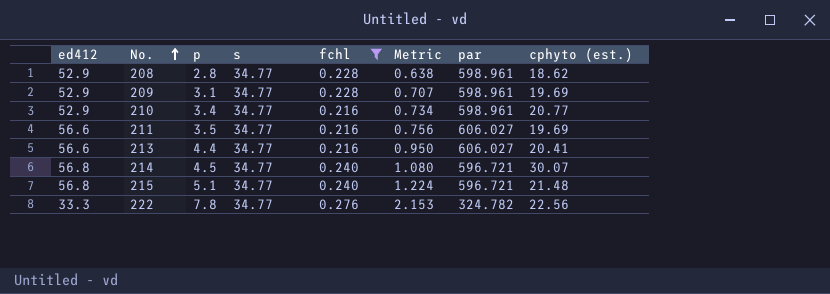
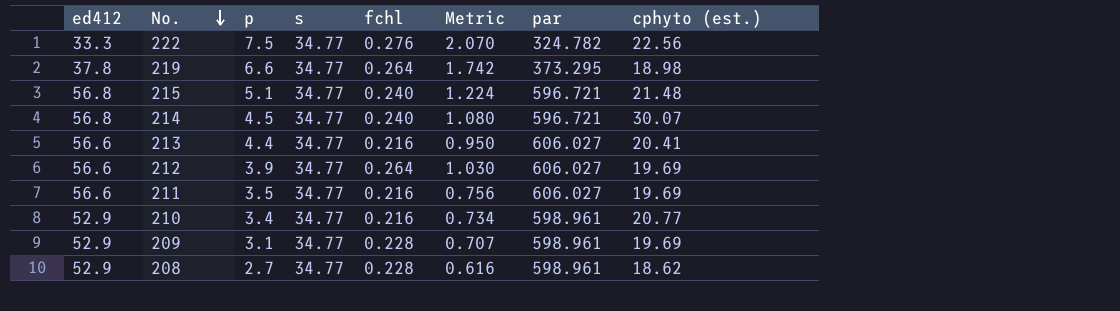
filter: fchl != 0.264 -> none
row order: No. ascending -> No. descending
222 | p: 7.8 -> 7.5
222 | Metric: 2.153 -> 2.070
208 | p: 2.8 -> 2.7
208 | Metric: 0.638 -> 0.616

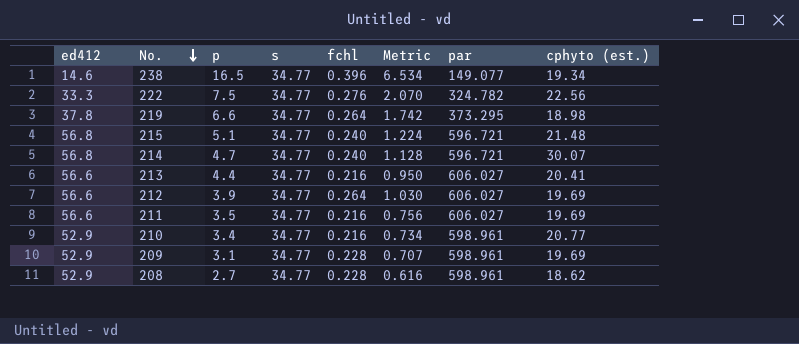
row 238: none -> 14.6 | 16.5 | 34.77 | 0.396 | 6.534 | 149.077 | 19.34
214 | p: 4.5 -> 4.7
214 | Metric: 1.080 -> 1.128

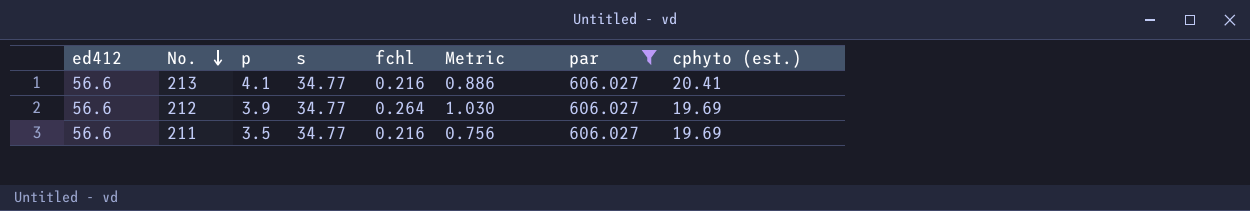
filter: none -> par = 606.027
213 | p: 4.4 -> 4.1
213 | Metric: 0.950 -> 0.886

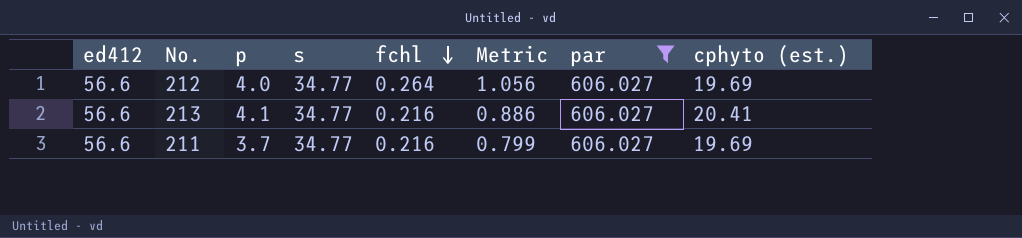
row order: No. descending -> fchl descending
212 | p: 3.9 -> 4.0
212 | Metric: 1.030 -> 1.056
211 | p: 3.5 -> 3.7
211 | Metric: 0.756 -> 0.799

